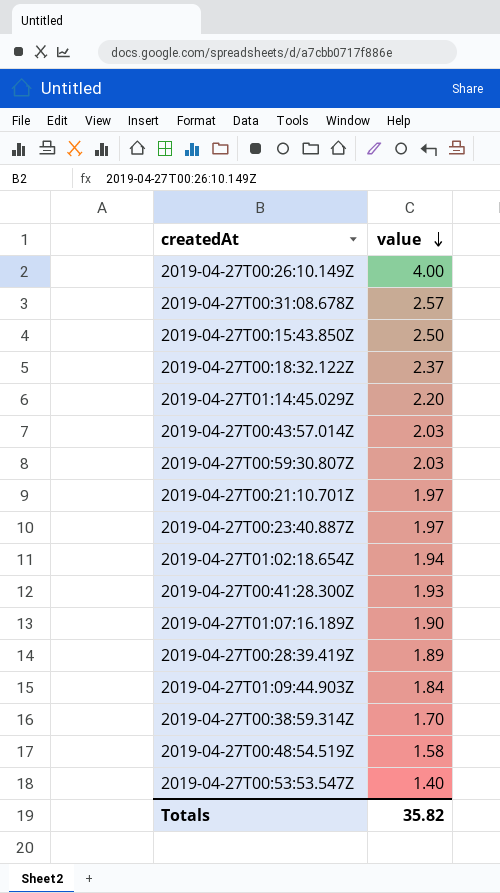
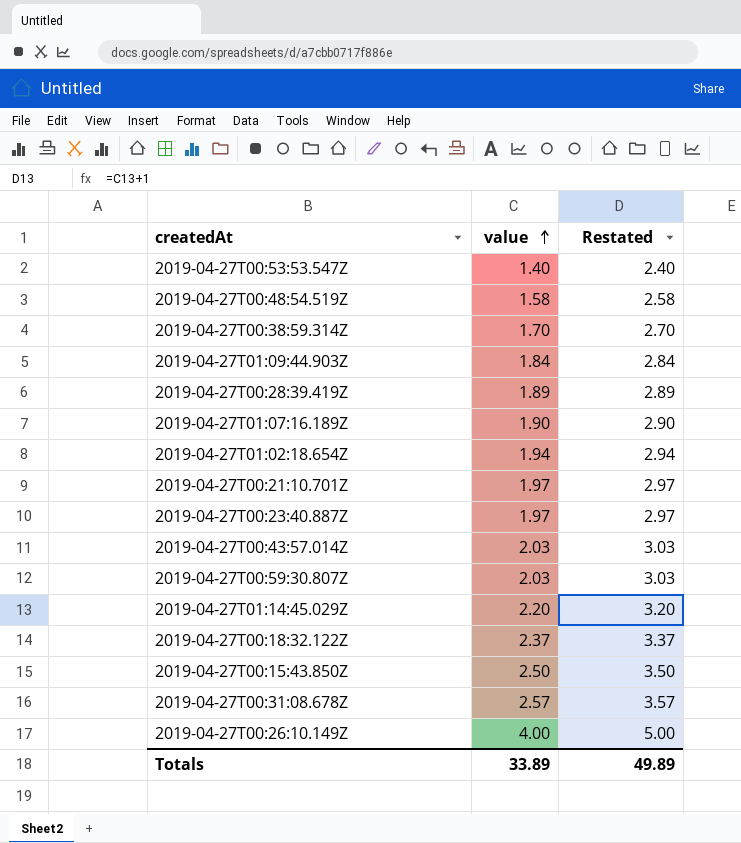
row order: value descending -> value ascending
column Restated | formula: none -> [value] + 1
row 2019-04-27T00:41:28.300Z: 1.93 -> none
Totals | value: 35.82 -> 33.89

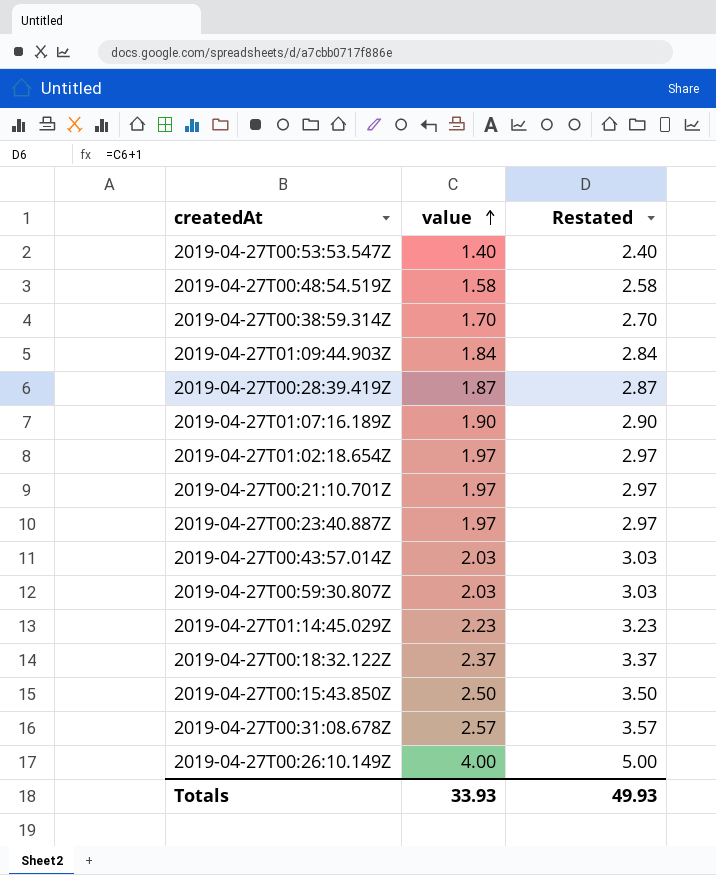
2019-04-27T00:28:39.419Z | value: 1.89 -> 1.87
2019-04-27T00:28:39.419Z | Restated: 2.89 -> 2.87
2019-04-27T01:02:18.654Z | value: 1.94 -> 1.97
2019-04-27T01:02:18.654Z | Restated: 2.94 -> 2.97
2019-04-27T01:14:45.029Z | value: 2.20 -> 2.23
2019-04-27T01:14:45.029Z | Restated: 3.20 -> 3.23
Totals | value: 33.89 -> 33.93
Totals | Restated: 49.89 -> 49.93

